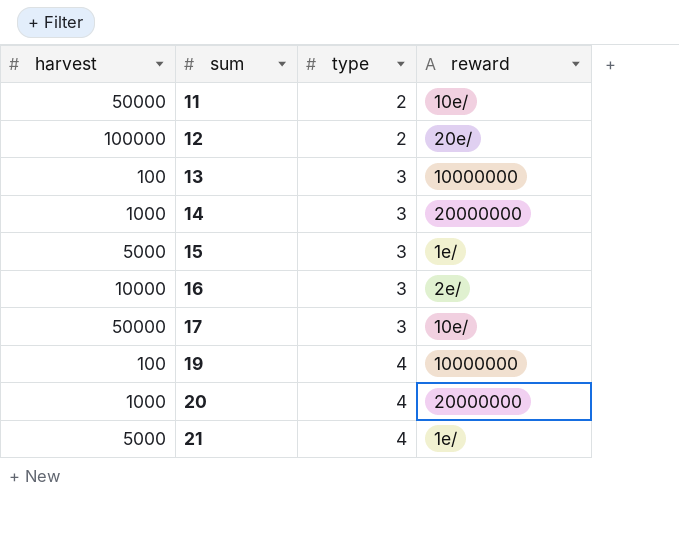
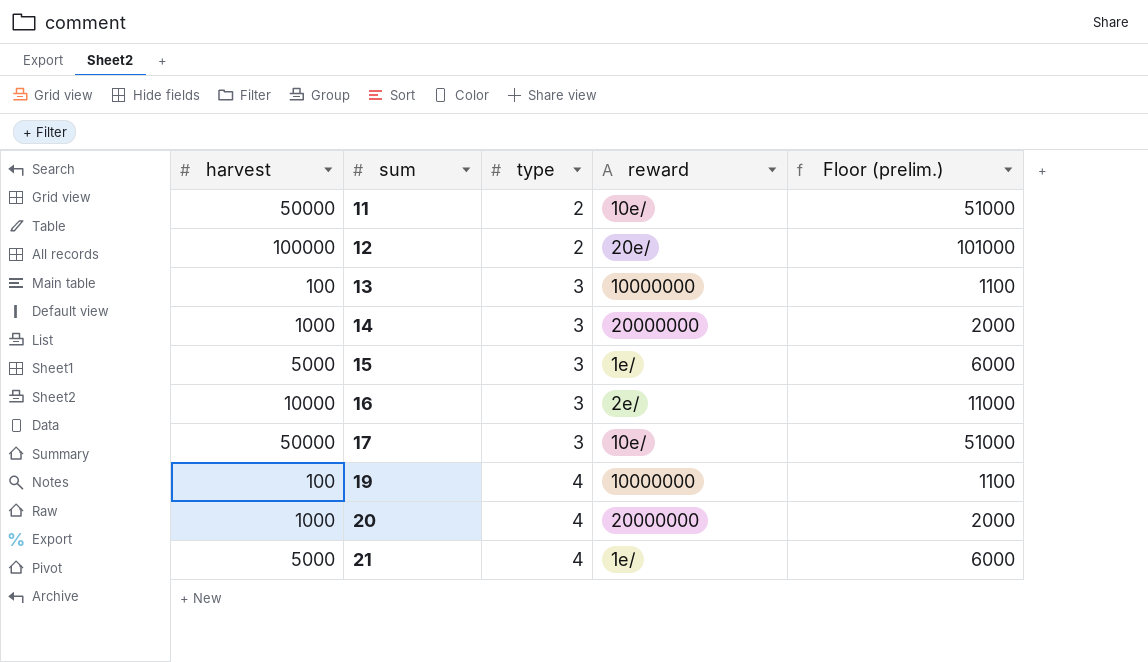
column Floor (prelim.) | formula: none -> [harvest] + 1000

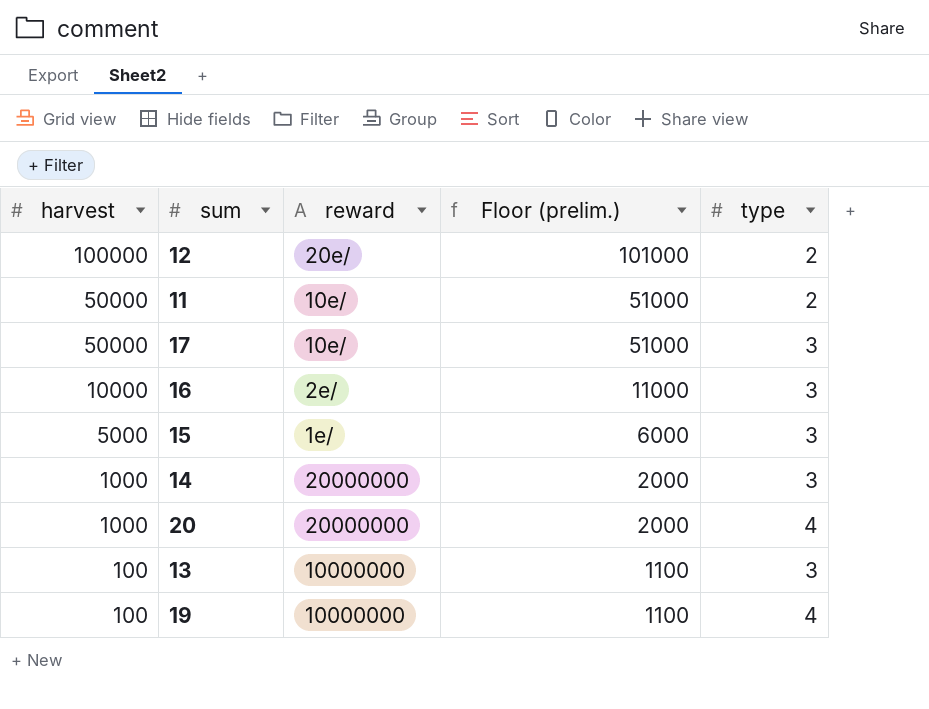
row order: sum ascending -> harvest descending
column type | position: 3 -> 5
row 21: 5000 | 4 | 1e/ | 6000 -> none

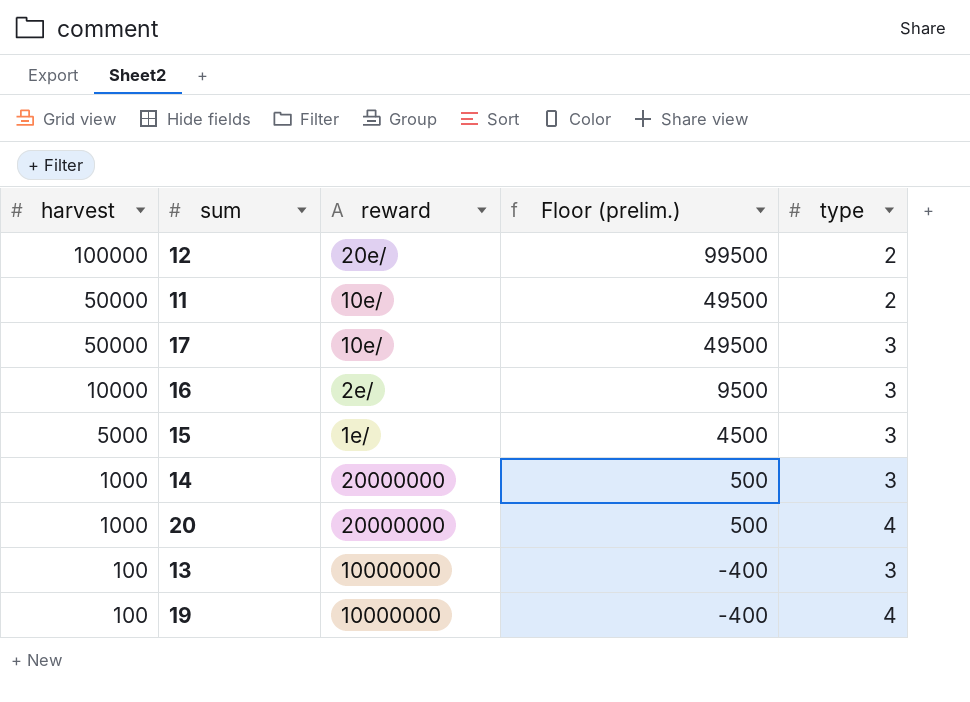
column Floor (prelim.) | formula: [harvest] + 1000 -> [harvest] - 500

